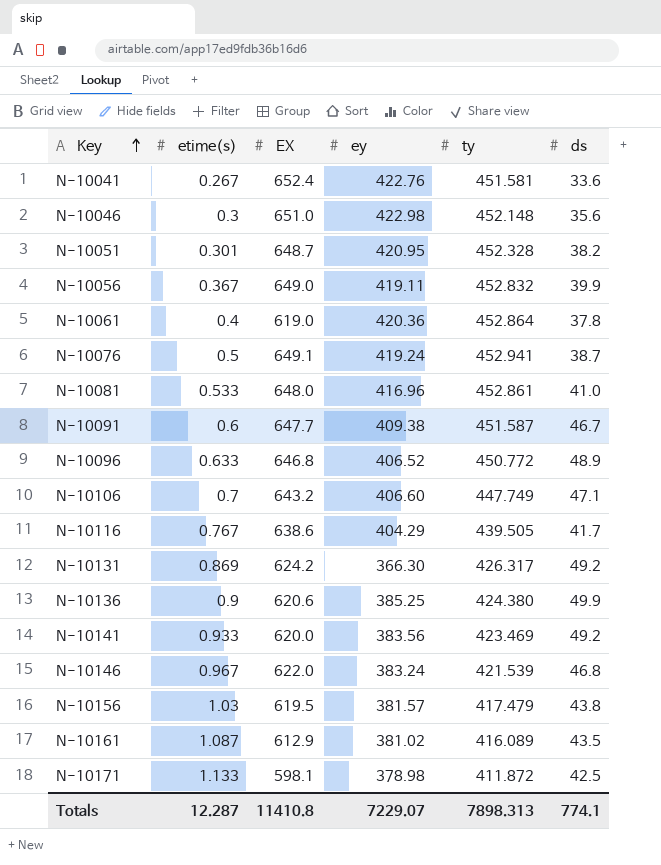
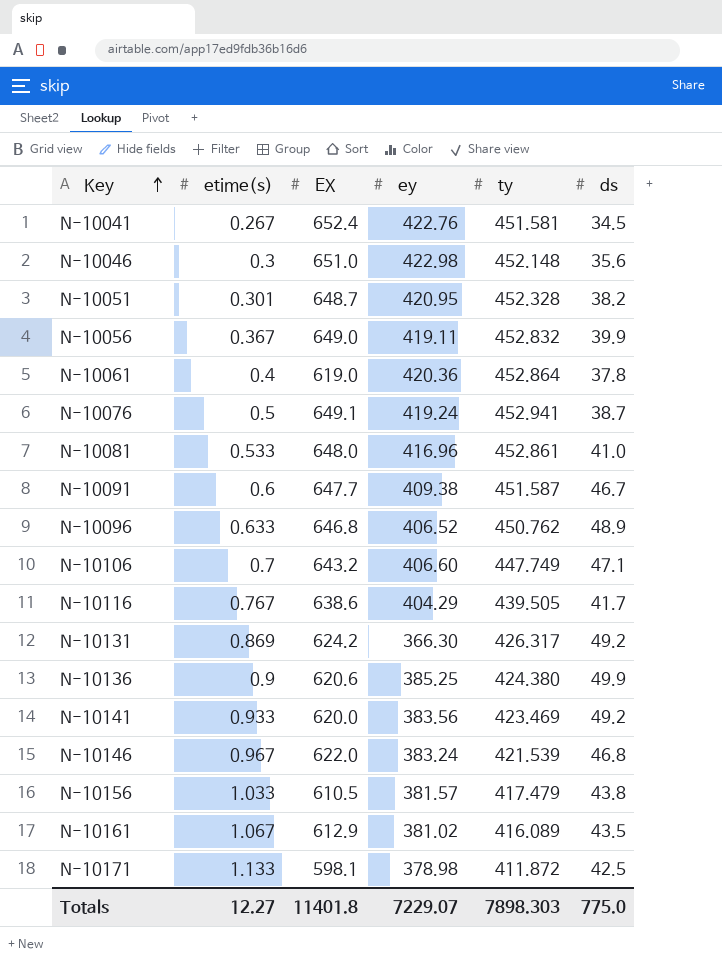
N-10041 | ds: 33.6 -> 34.5
N-10096 | ty: 450.772 -> 450.762
N-10156 | etime(s): 1.03 -> 1.033
N-10156 | EX: 619.5 -> 610.5
N-10161 | etime(s): 1.087 -> 1.067
Totals | etime(s): 12.287 -> 12.27
Totals | EX: 11410.8 -> 11401.8
Totals | ty: 7898.313 -> 7898.303
Totals | ds: 774.1 -> 775.0

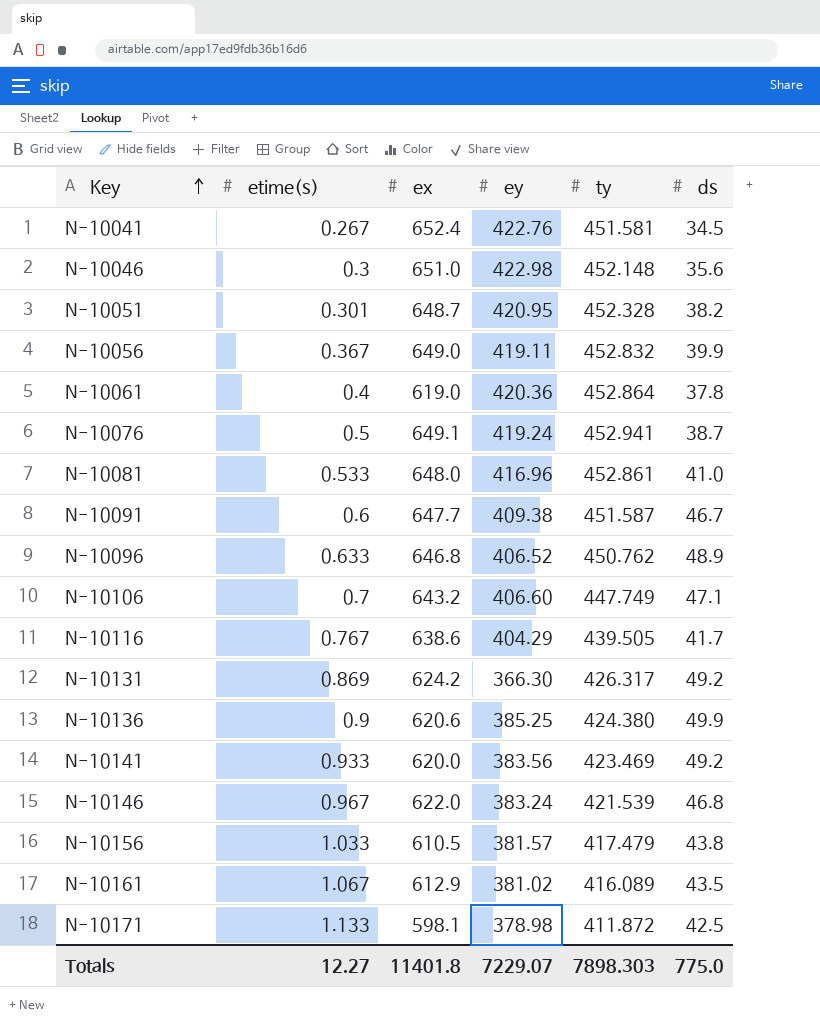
column name: EX -> ex

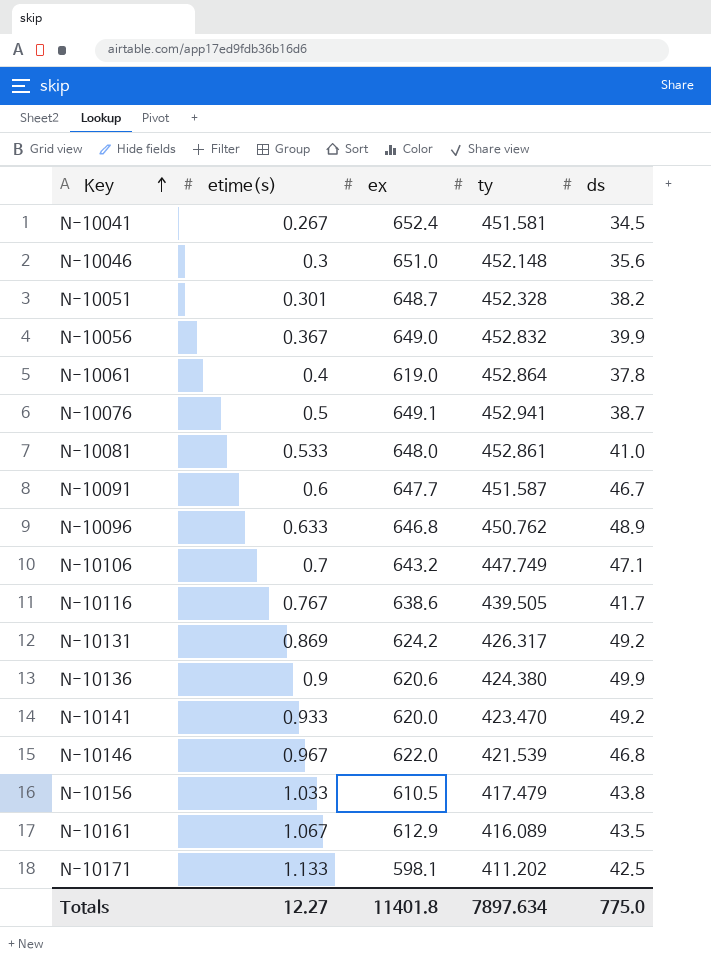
column ey | position: 4 -> none
N-10141 | ty: 423.469 -> 423.470
N-10171 | ty: 411.872 -> 411.202
Totals | ty: 7898.303 -> 7897.634

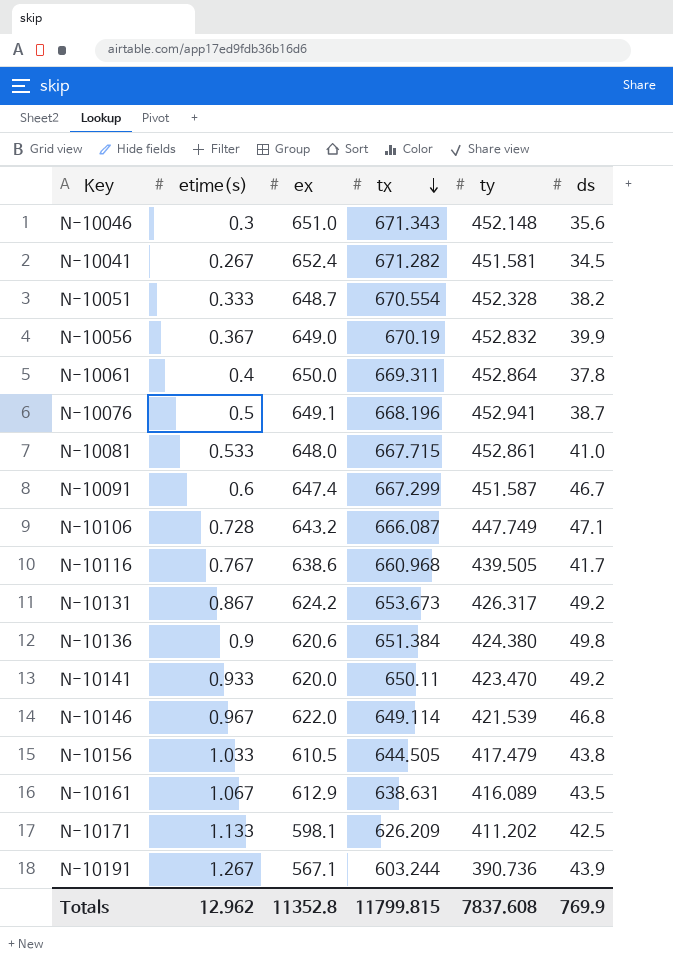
row order: Key ascending -> tx descending
column tx | position: none -> 4
row N-10096: 0.633 | 646.8 | 450.762 | 48.9 -> none
N-10051 | etime(s): 0.301 -> 0.333
N-10061 | ex: 619.0 -> 650.0
N-10091 | ex: 647.7 -> 647.4
N-10106 | etime(s): 0.7 -> 0.728
N-10131 | etime(s): 0.869 -> 0.867
N-10136 | ds: 49.9 -> 49.8
row N-10191: none -> 1.267 | 567.1 | 603.244 | 390.736 | 43.9
Totals | etime(s): 12.27 -> 12.962
Totals | ex: 11401.8 -> 11352.8
Totals | ty: 7897.634 -> 7837.608
Totals | ds: 775.0 -> 769.9

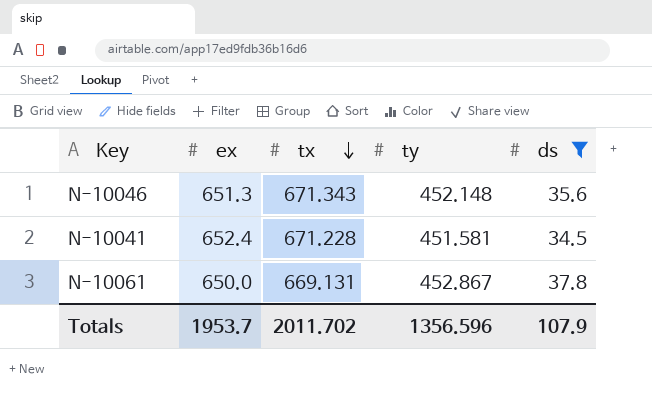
filter: none -> ds <= 37.8
column etime(s) | position: 2 -> none
N-10046 | ex: 651.0 -> 651.3
N-10041 | tx: 671.282 -> 671.228
N-10061 | tx: 669.311 -> 669.131
N-10061 | ty: 452.864 -> 452.867
Totals | ex: 11352.8 -> 1953.7
Totals | tx: 11799.815 -> 2011.702
Totals | ty: 7837.608 -> 1356.596
Totals | ds: 769.9 -> 107.9

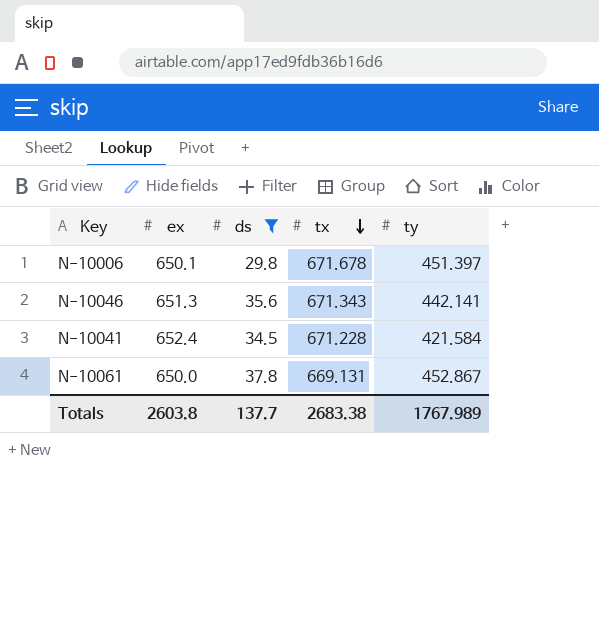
column ds | position: 5 -> 3
row N-10006: none -> 650.1 | 29.8 | 671.678 | 451.397
N-10046 | ty: 452.148 -> 442.141
N-10041 | ty: 451.581 -> 421.584
Totals | ex: 1953.7 -> 2603.8
Totals | ds: 107.9 -> 137.7
Totals | tx: 2011.702 -> 2683.38
Totals | ty: 1356.596 -> 1767.989

